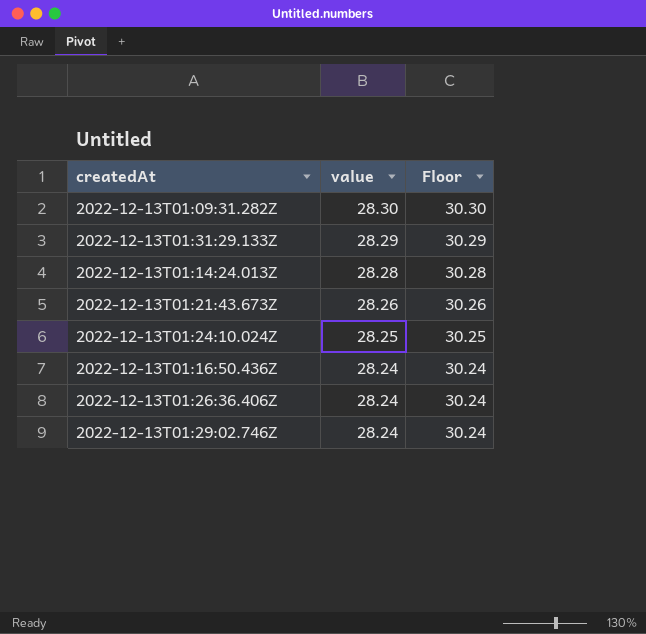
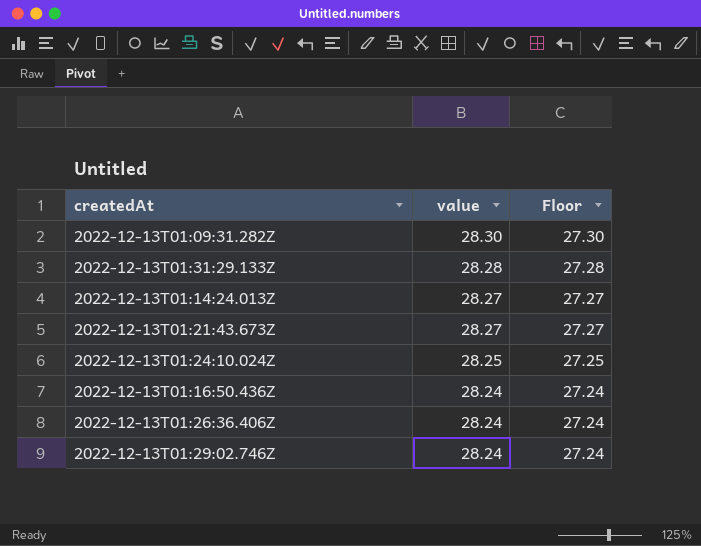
column Floor | formula: [value] + 2 -> [value] - 1
2022-12-13T01:31:29.133Z | value: 28.29 -> 28.28
2022-12-13T01:14:24.013Z | value: 28.28 -> 28.27
2022-12-13T01:21:43.673Z | value: 28.26 -> 28.27

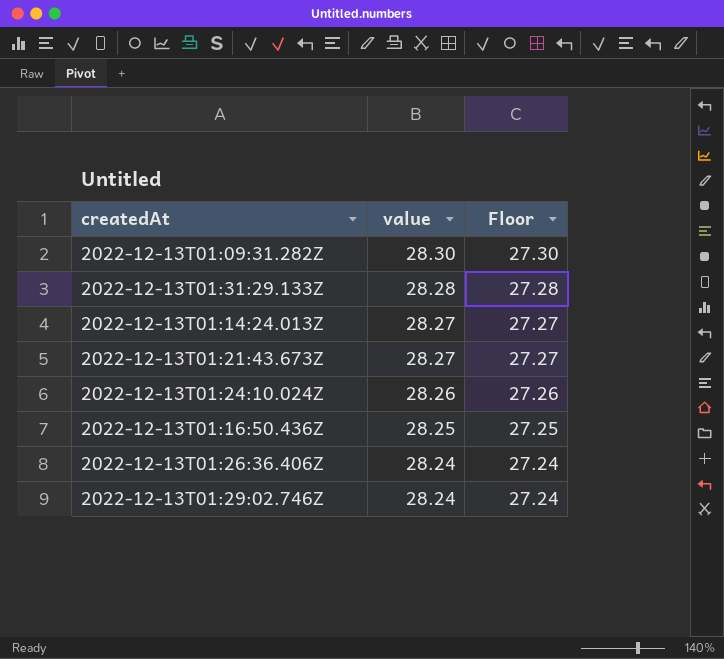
2022-12-13T01:24:10.024Z | value: 28.25 -> 28.26
2022-12-13T01:24:10.024Z | Floor: 27.25 -> 27.26
2022-12-13T01:16:50.436Z | value: 28.24 -> 28.25
2022-12-13T01:16:50.436Z | Floor: 27.24 -> 27.25

